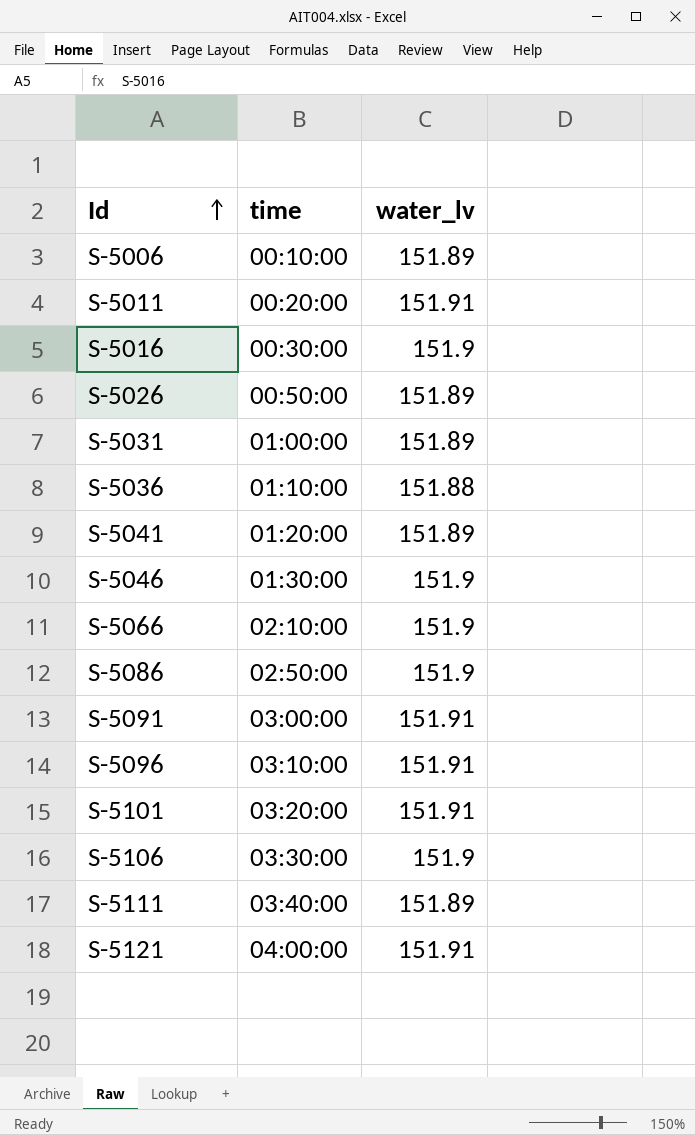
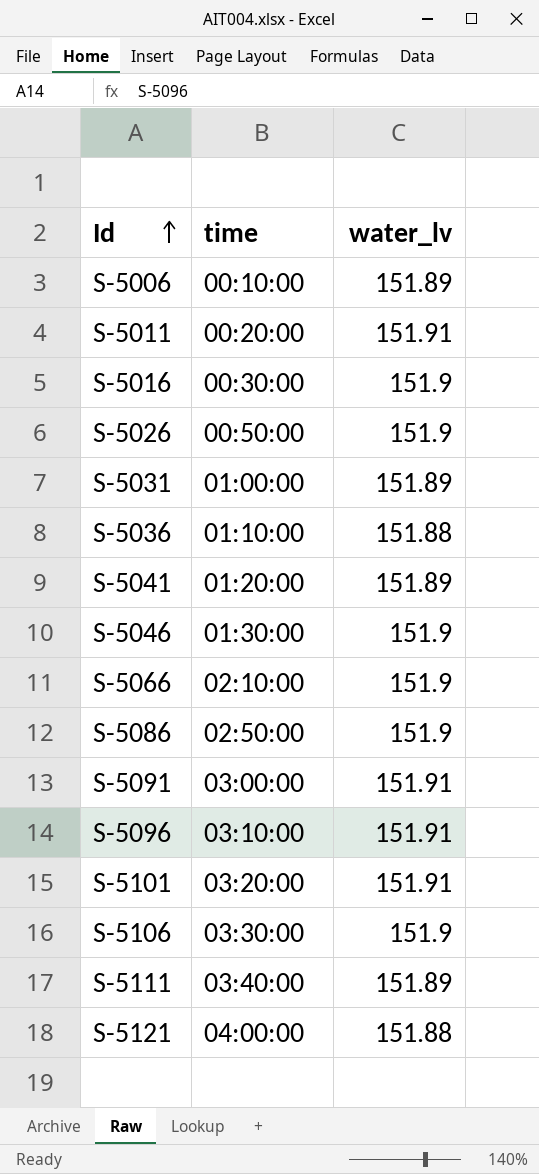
S-5026 | water_lv: 151.89 -> 151.9
S-5121 | water_lv: 151.91 -> 151.88

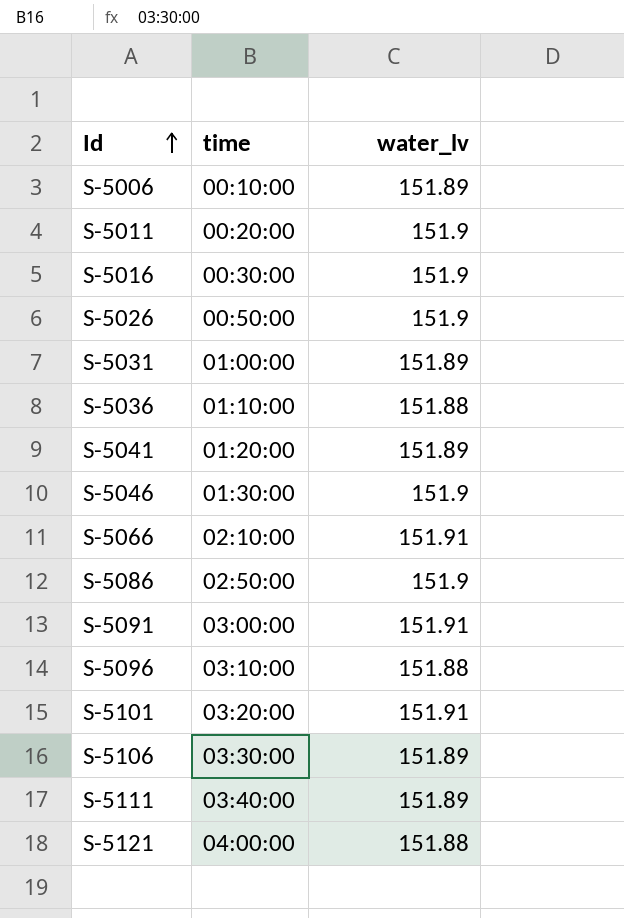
S-5011 | water_lv: 151.91 -> 151.9
S-5066 | water_lv: 151.9 -> 151.91
S-5096 | water_lv: 151.91 -> 151.88
S-5106 | water_lv: 151.9 -> 151.89

